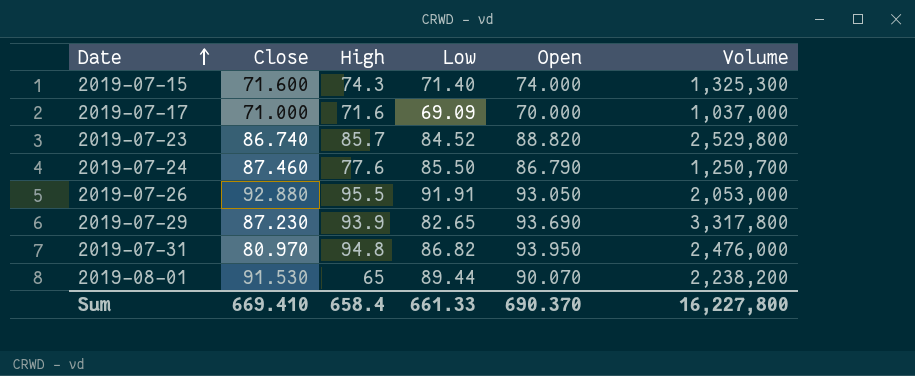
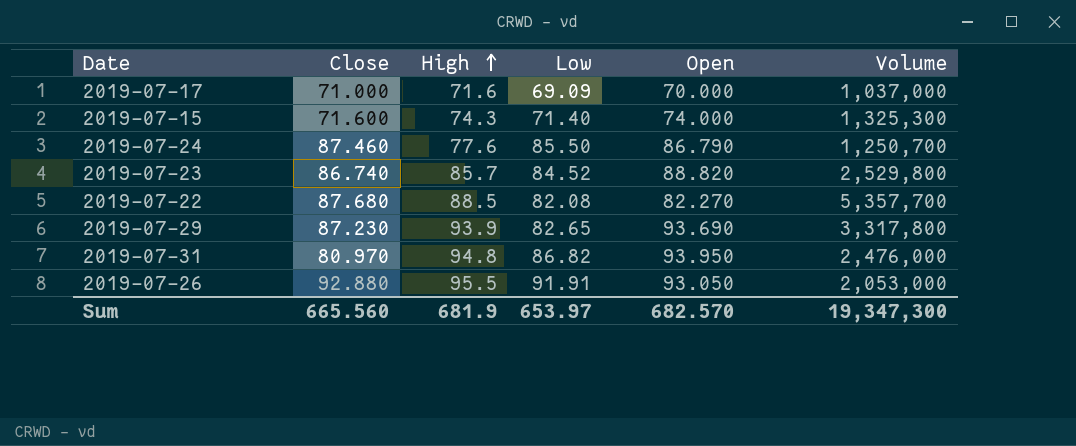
row order: Date ascending -> High ascending
row 2019-08-01: 91.530 | 65 | 89.44 | 90.070 | 2,238,200 -> none
row 2019-07-22: none -> 87.680 | 88.5 | 82.08 | 82.270 | 5,357,700
Sum | Close: 669.410 -> 665.560
Sum | High: 658.4 -> 681.9
Sum | Low: 661.33 -> 653.97
Sum | Open: 690.370 -> 682.570
Sum | Volume: 16,227,800 -> 19,347,300

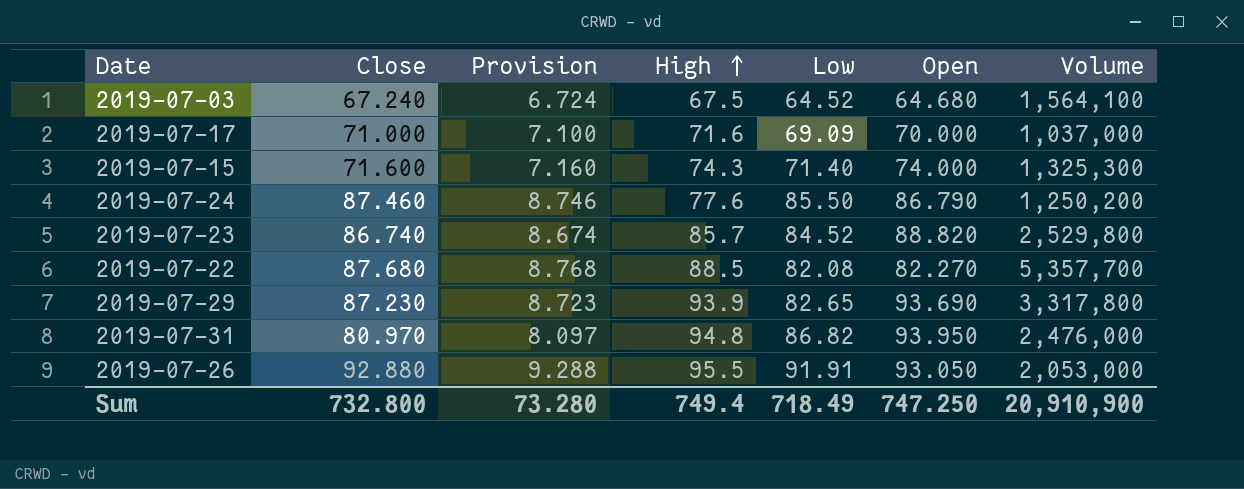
column Provision | formula: none -> [Close] * 0.1
row 2019-07-03: none -> 67.240 | 6.724 | 67.5 | 64.52 | 64.680 | 1,564,100
2019-07-24 | Volume: 1,250,700 -> 1,250,200
Sum | Close: 665.560 -> 732.800
Sum | High: 681.9 -> 749.4
Sum | Low: 653.97 -> 718.49
Sum | Open: 682.570 -> 747.250
Sum | Volume: 19,347,300 -> 20,910,900

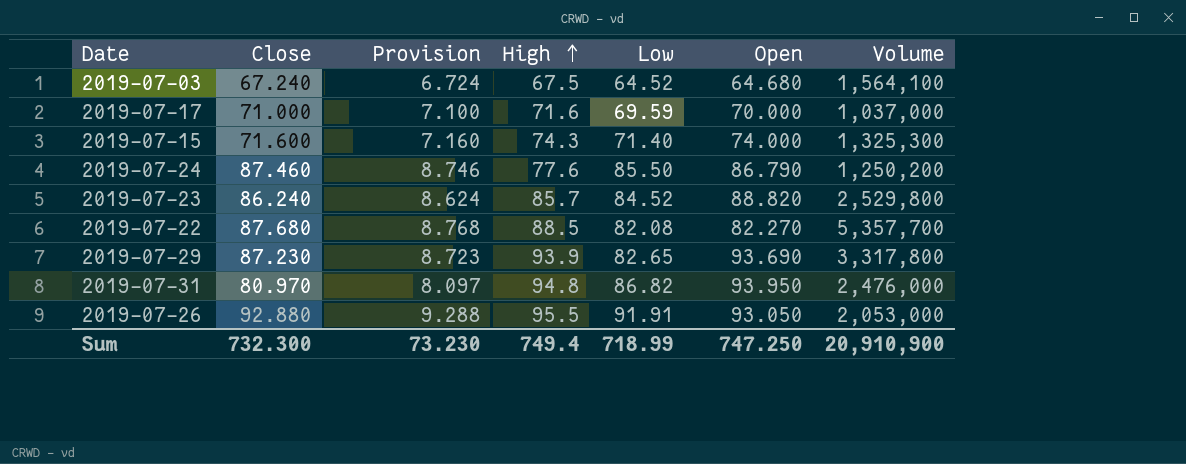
2019-07-17 | Low: 69.09 -> 69.59
2019-07-23 | Close: 86.740 -> 86.240
2019-07-23 | Provision: 8.674 -> 8.624
Sum | Close: 732.800 -> 732.300
Sum | Provision: 73.280 -> 73.230
Sum | Low: 718.49 -> 718.99

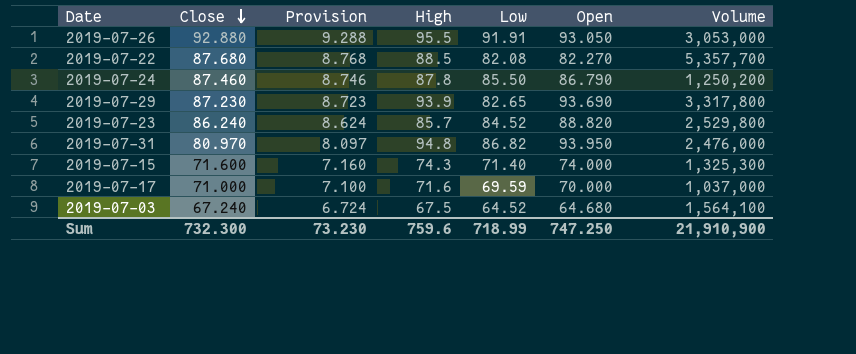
row order: High ascending -> Close descending
2019-07-26 | Volume: 2,053,000 -> 3,053,000
2019-07-24 | High: 77.6 -> 87.8
Sum | High: 749.4 -> 759.6
Sum | Volume: 20,910,900 -> 21,910,900

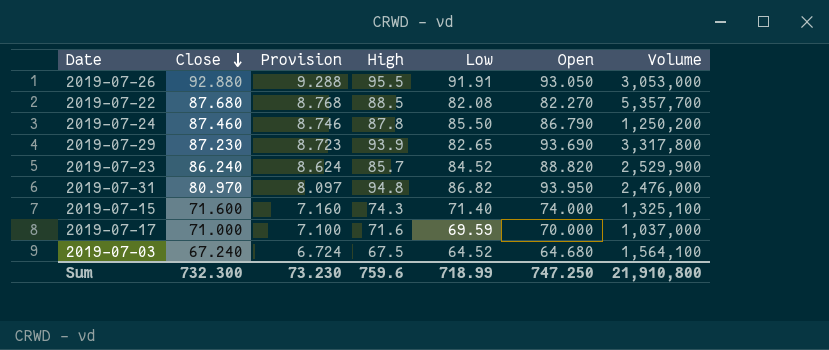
2019-07-23 | Volume: 2,529,800 -> 2,529,900
2019-07-15 | Volume: 1,325,300 -> 1,325,100
Sum | Volume: 21,910,900 -> 21,910,800

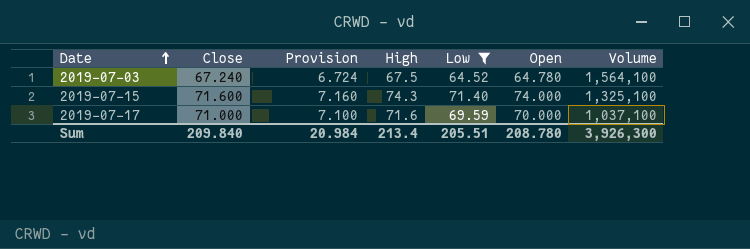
filter: none -> Low <= 71.40
row order: Close descending -> Date ascending
2019-07-03 | Open: 64.680 -> 64.780
2019-07-17 | Volume: 1,037,000 -> 1,037,100
Sum | Close: 732.300 -> 209.840
Sum | Provision: 73.230 -> 20.984
Sum | High: 759.6 -> 213.4
Sum | Low: 718.99 -> 205.51
Sum | Open: 747.250 -> 208.780
Sum | Volume: 21,910,800 -> 3,926,300

